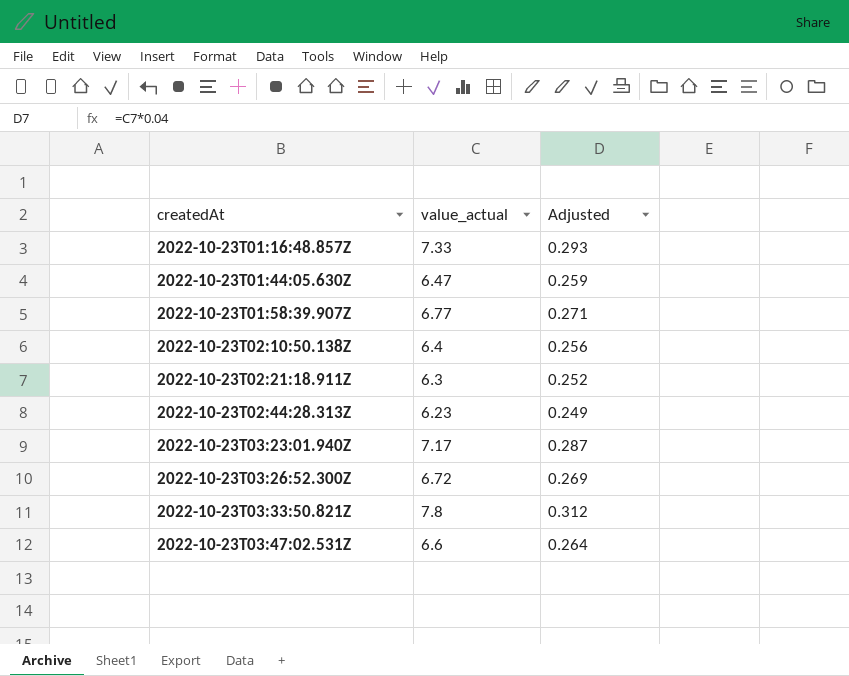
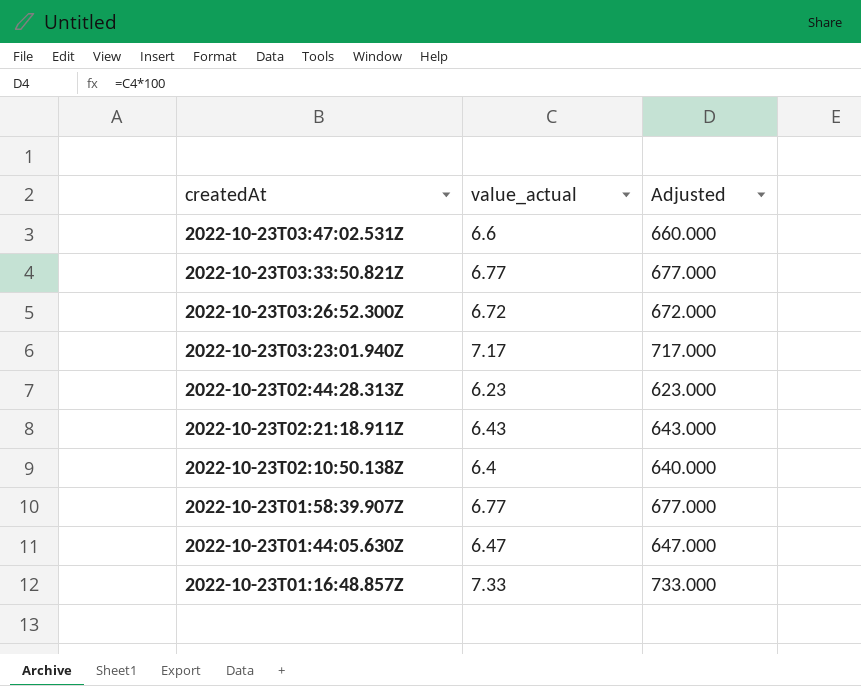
row order: createdAt ascending -> createdAt descending
column Adjusted | formula: [value_actual] * 0.04 -> [value_actual] * 100
2022-10-23T03:33:50.821Z | value_actual: 7.8 -> 6.77
2022-10-23T02:21:18.911Z | value_actual: 6.3 -> 6.43

